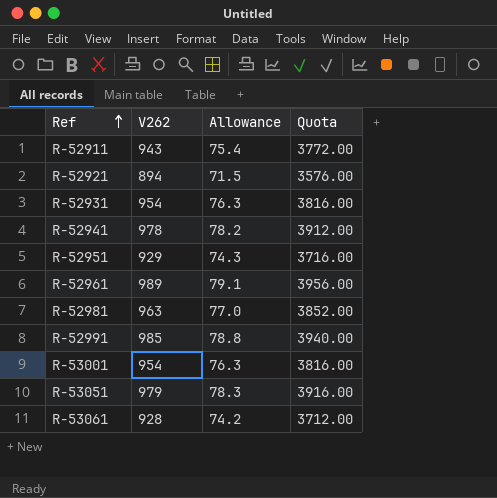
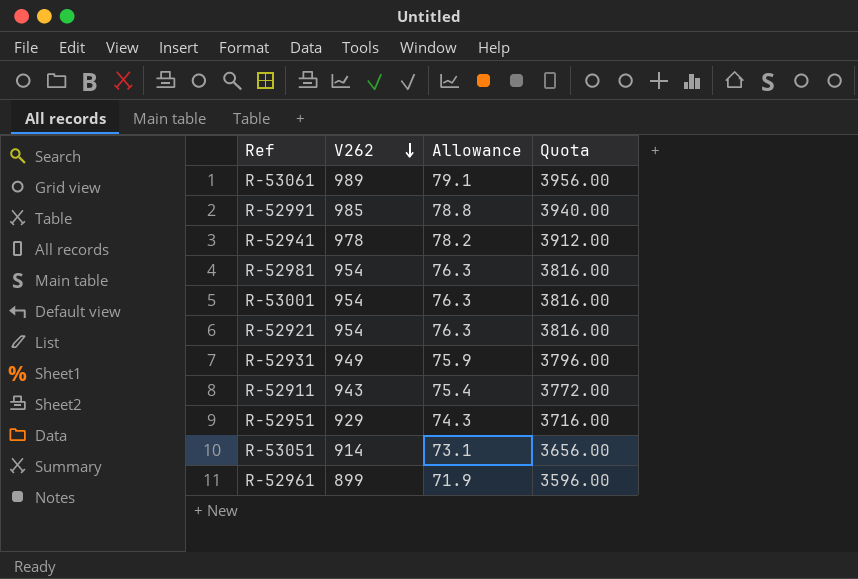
row order: Ref ascending -> V262 descending
R-53061 | V262: 928 -> 989
R-53061 | Allowance: 74.2 -> 79.1
R-53061 | Quota: 3712.00 -> 3956.00
R-52981 | V262: 963 -> 954
R-52981 | Allowance: 77.0 -> 76.3
R-52981 | Quota: 3852.00 -> 3816.00
R-52921 | V262: 894 -> 954
R-52921 | Allowance: 71.5 -> 76.3
R-52921 | Quota: 3576.00 -> 3816.00
R-52931 | V262: 954 -> 949
R-52931 | Allowance: 76.3 -> 75.9
R-52931 | Quota: 3816.00 -> 3796.00
R-53051 | V262: 979 -> 914
R-53051 | Allowance: 78.3 -> 73.1
R-53051 | Quota: 3916.00 -> 3656.00
R-52961 | V262: 989 -> 899
R-52961 | Allowance: 79.1 -> 71.9
R-52961 | Quota: 3956.00 -> 3596.00

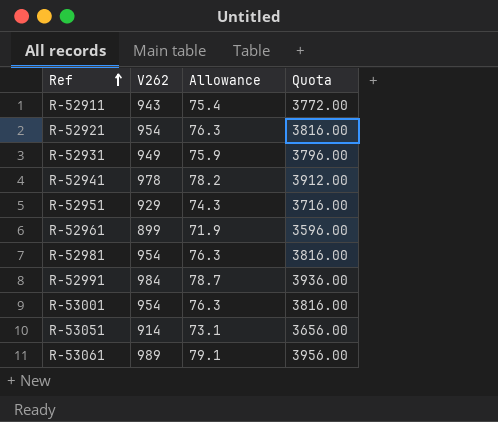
row order: V262 descending -> Ref ascending
R-52991 | V262: 985 -> 984
R-52991 | Allowance: 78.8 -> 78.7
R-52991 | Quota: 3940.00 -> 3936.00

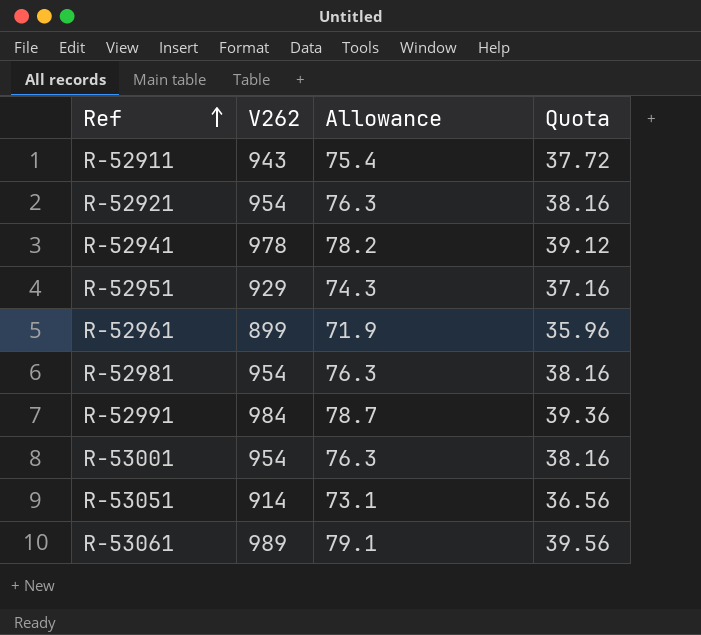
column Quota | formula: [V262] * 4 -> [V262] * 0.04
row R-52931: 949 | 75.9 | 3796.00 -> none

